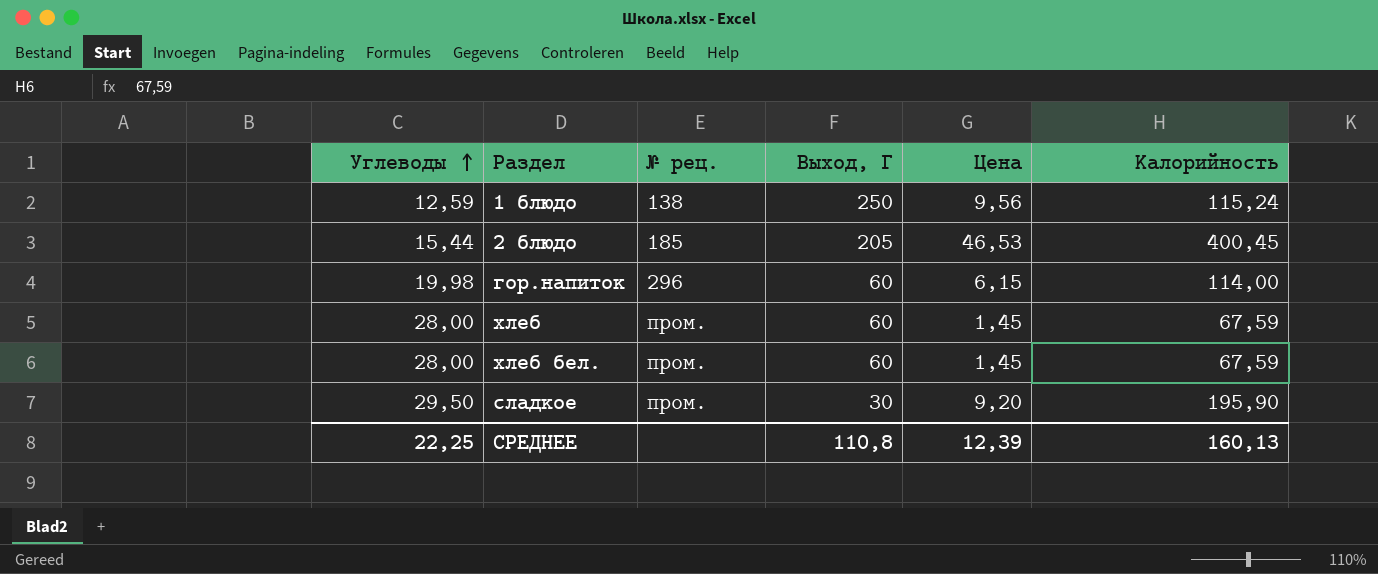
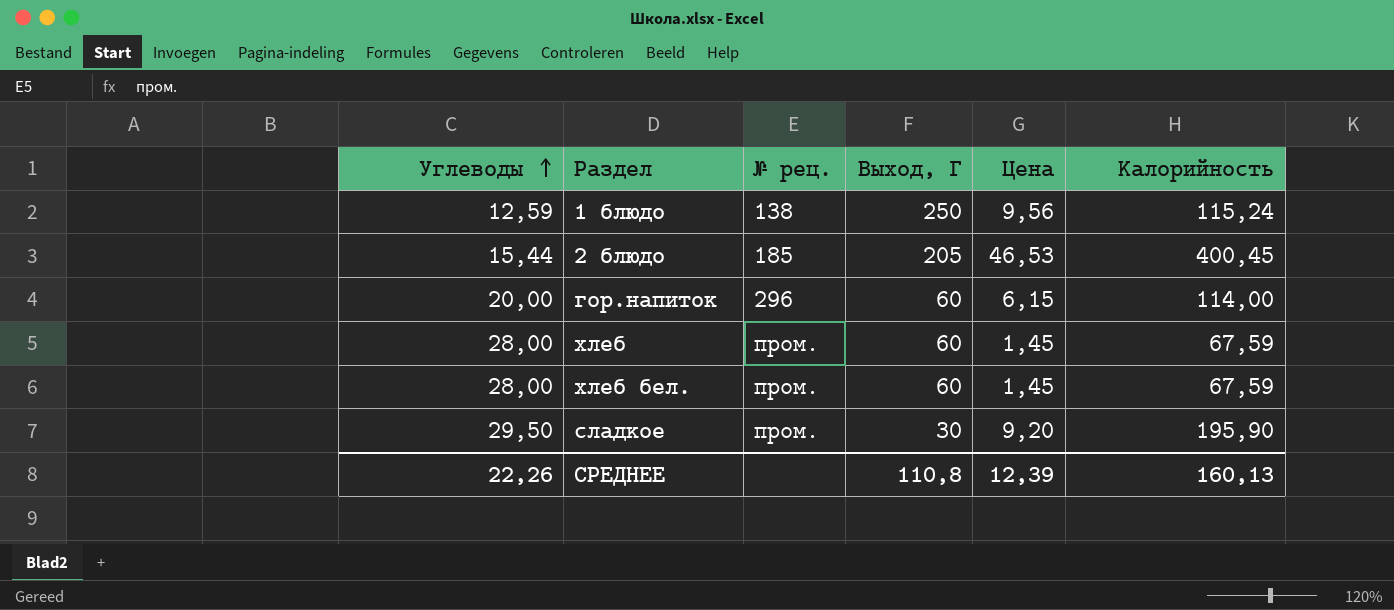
гор.напиток | Углеводы: 19,98 -> 20,00
СРЕДНЕЕ | Углеводы: 22,25 -> 22,26

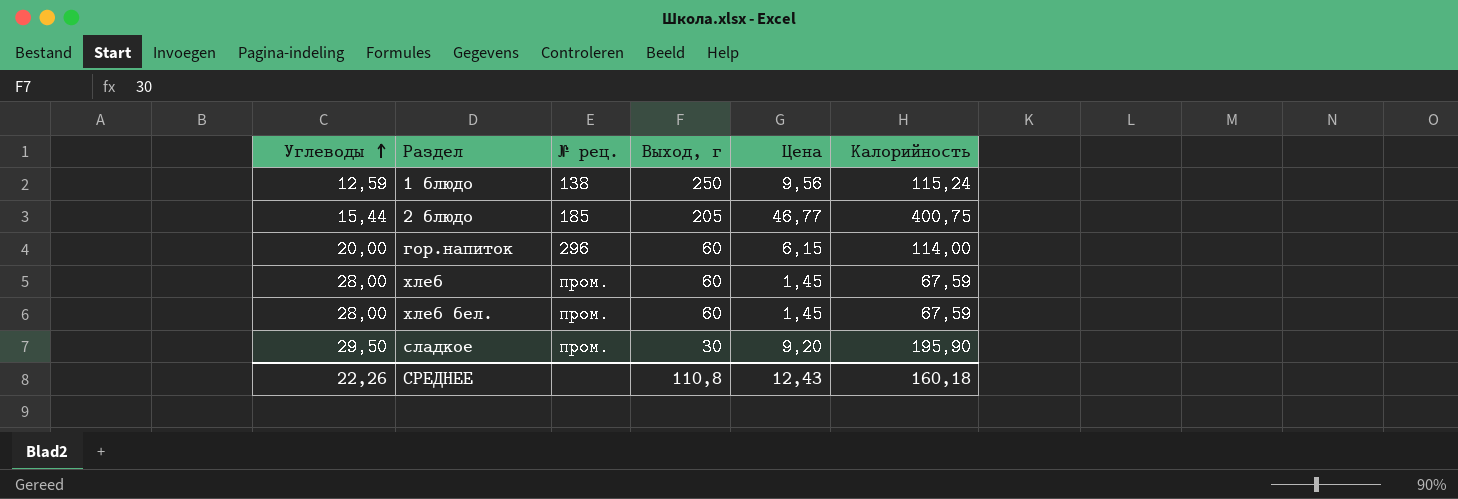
column name: Выход, Г -> Выход, г
2 блюдо | Цена: 46,53 -> 46,77
2 блюдо | Калорийность: 400,45 -> 400,75
СРЕДНЕЕ | Цена: 12,39 -> 12,43
СРЕДНЕЕ | Калорийность: 160,13 -> 160,18

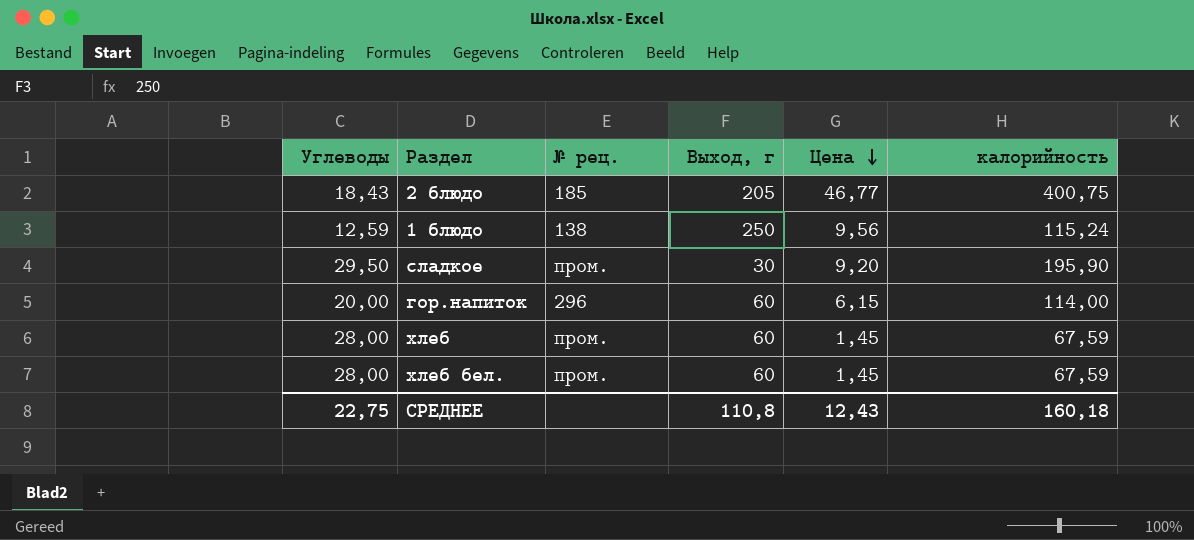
row order: Углеводы ascending -> Цена descending
column name: Калорийность -> калорийность
2 блюдо | Углеводы: 15,44 -> 18,43
СРЕДНЕЕ | Углеводы: 22,26 -> 22,75

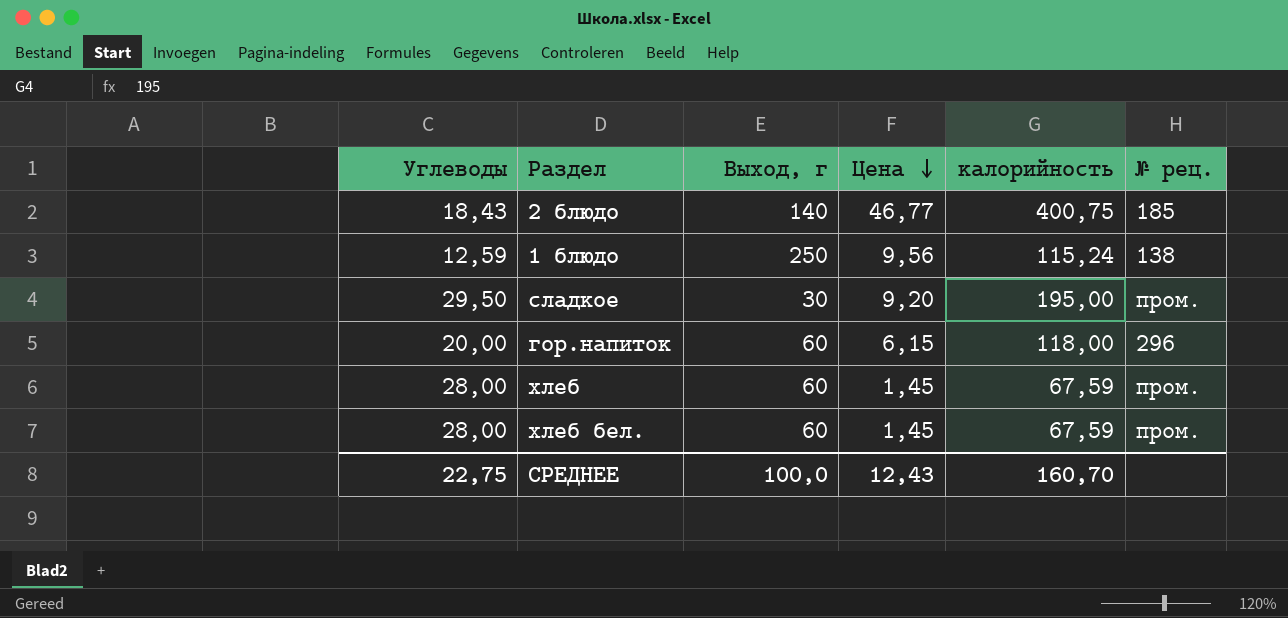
column № рец. | position: 3 -> 6
2 блюдо | Выход, г: 205 -> 140
сладкое | калорийность: 195,90 -> 195,00
гор.напиток | калорийность: 114,00 -> 118,00
СРЕДНЕЕ | Выход, г: 110,8 -> 100,0
СРЕДНЕЕ | калорийность: 160,18 -> 160,70

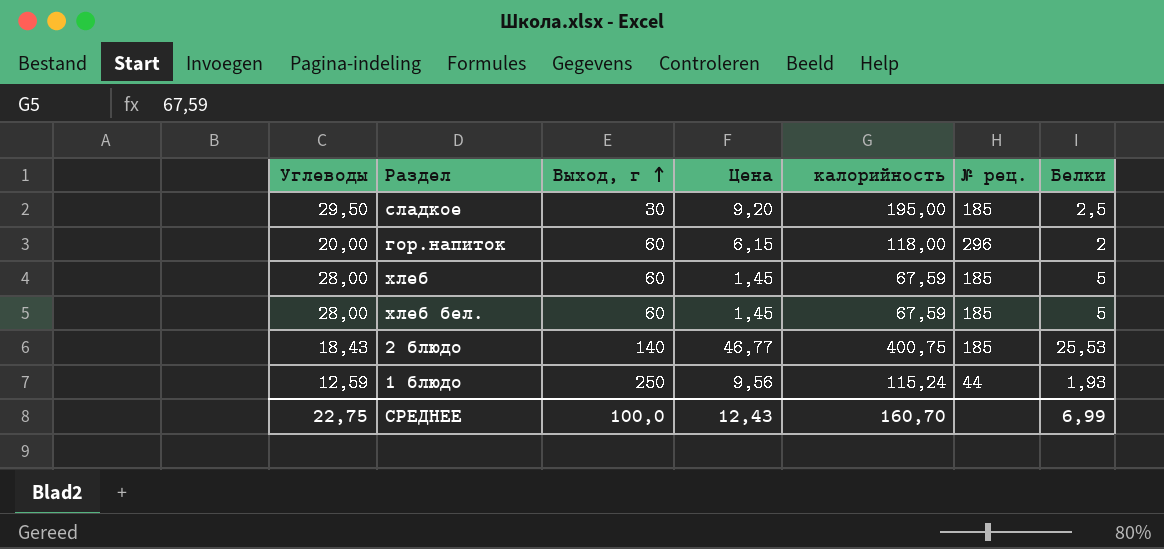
row order: Цена descending -> Выход, г ascending
column Белки | position: none -> 7
сладкое | № рец.: пром. -> 185
хлеб | № рец.: пром. -> 185
хлеб бел. | № рец.: пром. -> 185
1 блюдо | № рец.: 138 -> 44

